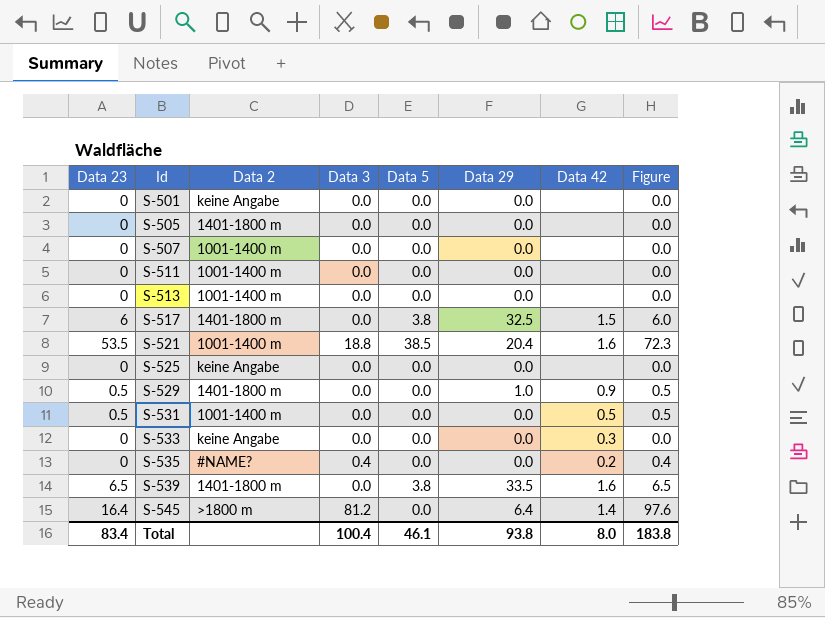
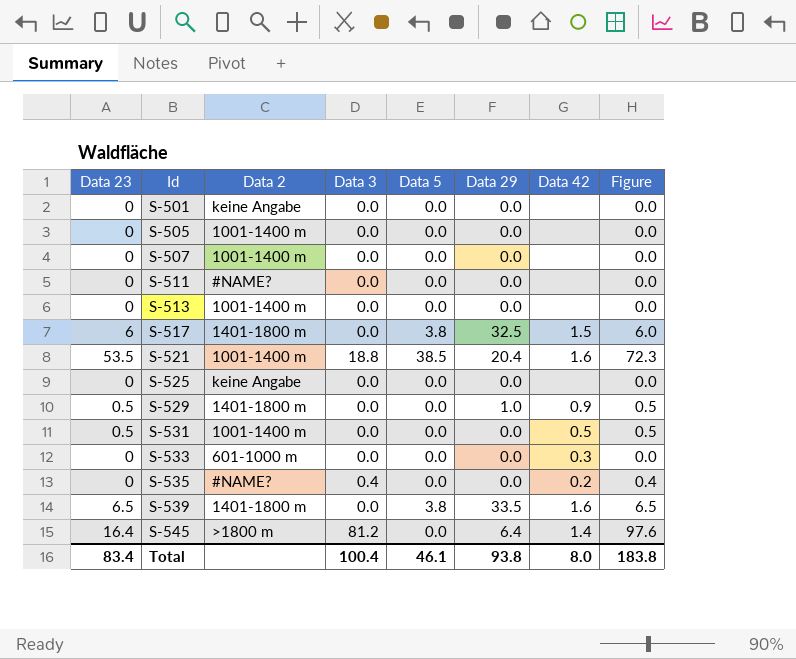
S-505 | Data 2: 1401-1800 m -> 1001-1400 m
S-511 | Data 2: 1001-1400 m -> #NAME?
S-533 | Data 2: keine Angabe -> 601-1000 m

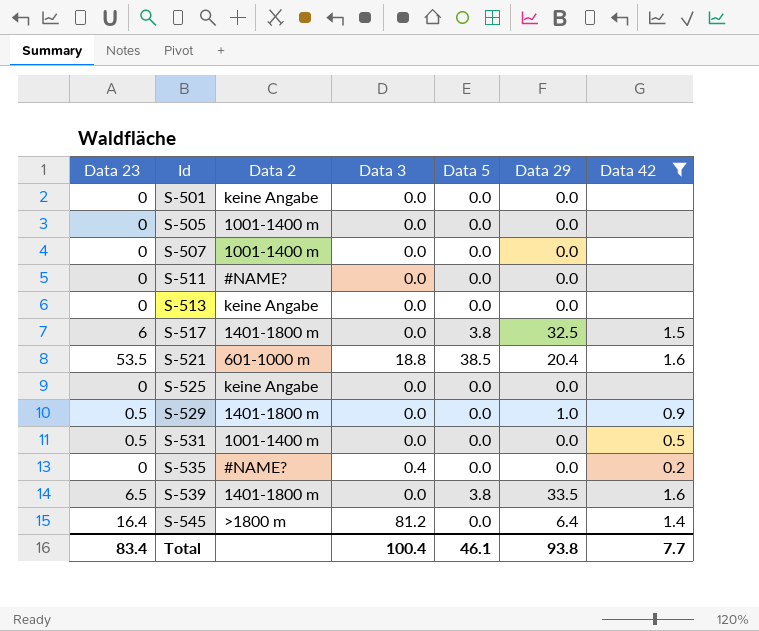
filter: none -> Data 42 != 0.3
column Figure | formula: [Data 23] + [Data 3] -> none
S-513 | Data 2: 1001-1400 m -> keine Angabe
S-521 | Data 2: 1001-1400 m -> 601-1000 m
Total | Data 42: 8.0 -> 7.7

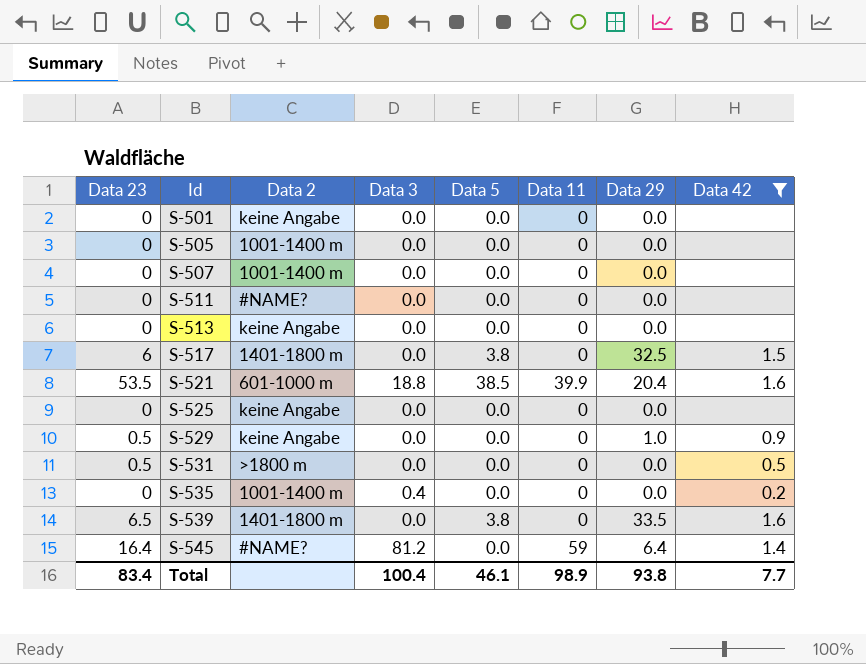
column Data 11 | position: none -> 6
S-529 | Data 2: 1401-1800 m -> keine Angabe
S-531 | Data 2: 1001-1400 m -> >1800 m
S-535 | Data 2: #NAME? -> 1001-1400 m
S-545 | Data 2: >1800 m -> #NAME?

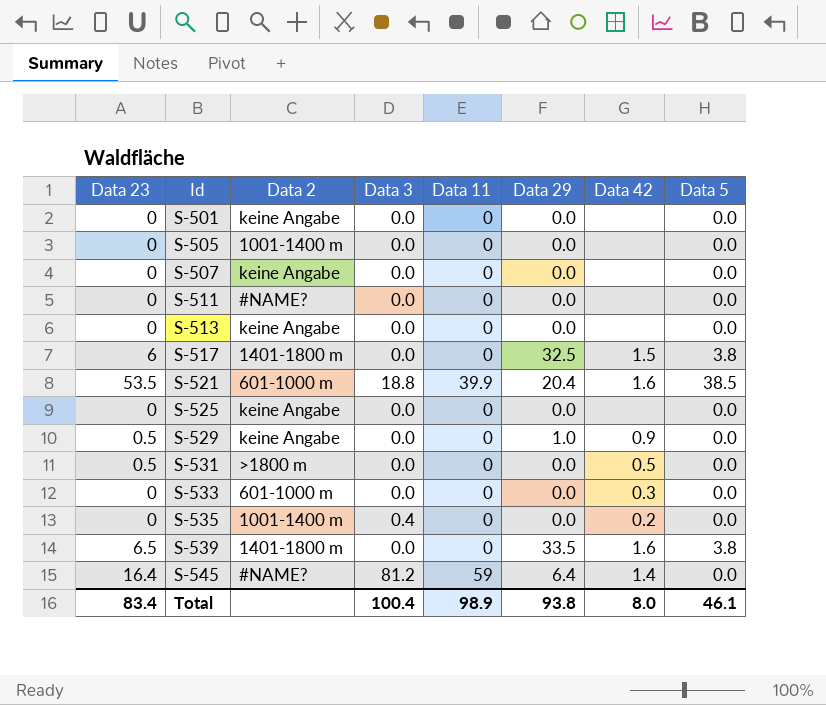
filter: Data 42 != 0.3 -> none
column Data 5 | position: 5 -> 8
S-507 | Data 2: 1001-1400 m -> keine Angabe
Total | Data 42: 7.7 -> 8.0

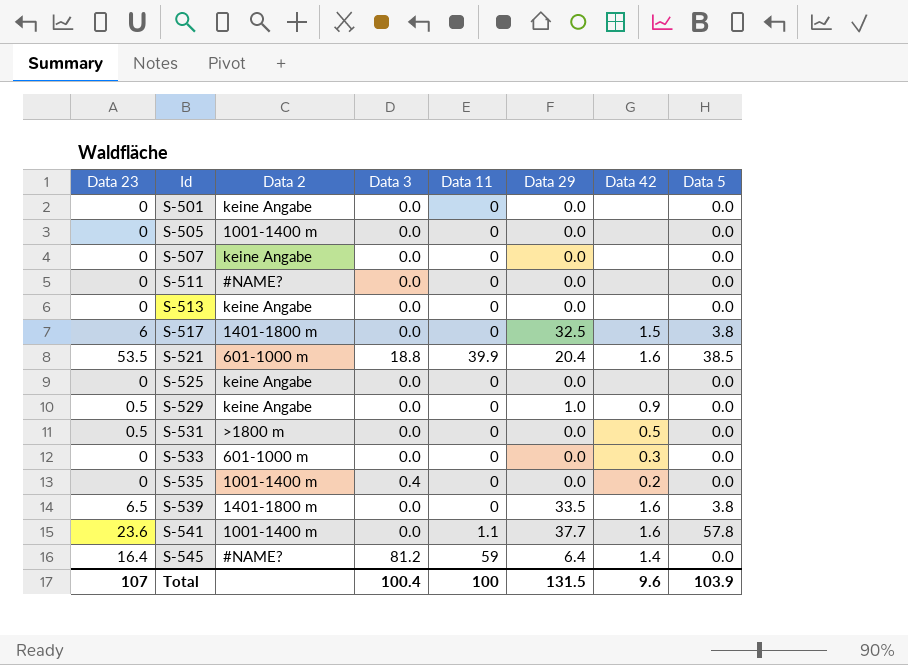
row S-541: none -> 23.6 | 1001-1400 m | 0.0 | 1.1 | 37.7 | 1.6 | 57.8
Total | Data 23: 83.4 -> 107
Total | Data 11: 98.9 -> 100
Total | Data 29: 93.8 -> 131.5
Total | Data 42: 8.0 -> 9.6
Total | Data 5: 46.1 -> 103.9

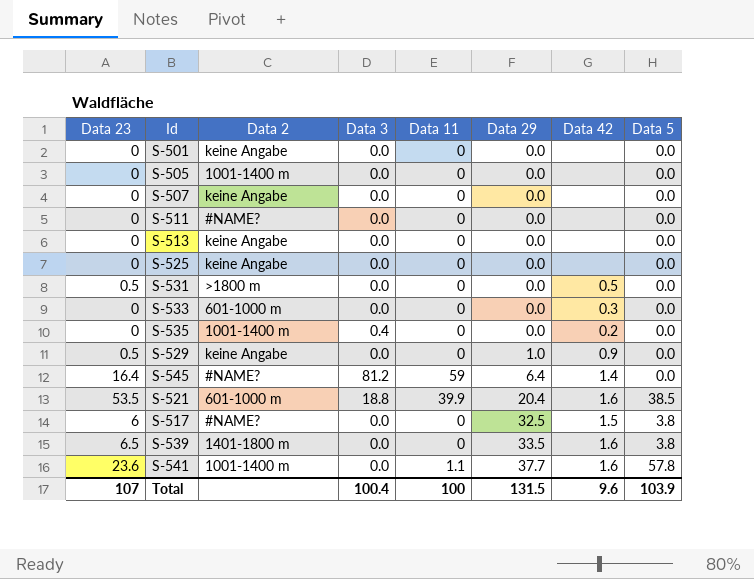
row order: Id ascending -> Data 29 ascending
S-517 | Data 2: 1401-1800 m -> #NAME?

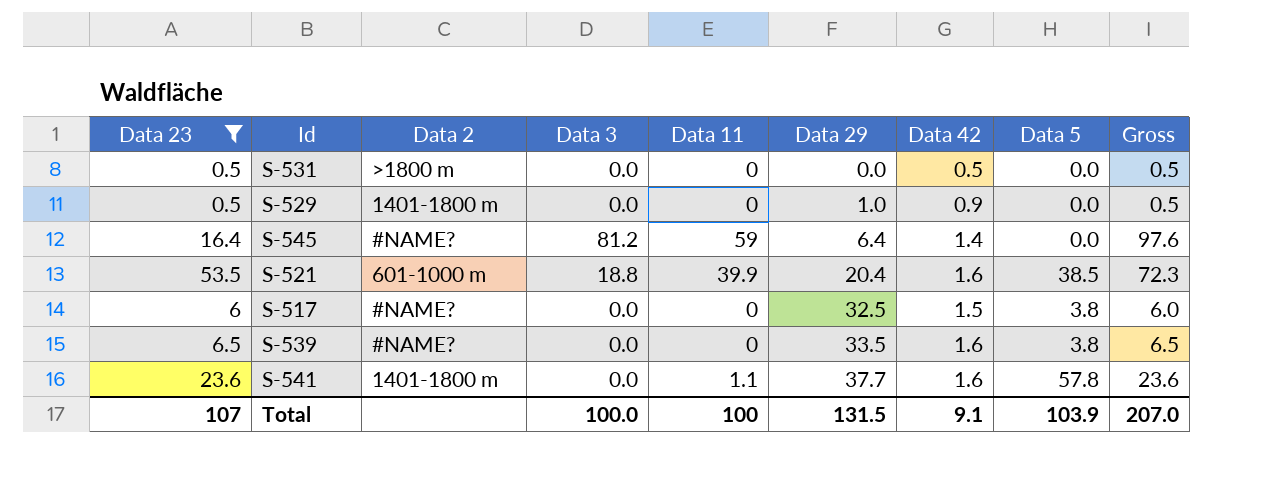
filter: none -> Data 23 != 0
column Gross | formula: none -> [Data 23] + [Data 3]
S-529 | Data 2: keine Angabe -> 1401-1800 m
S-539 | Data 2: 1401-1800 m -> #NAME?
S-541 | Data 2: 1001-1400 m -> 1401-1800 m
Total | Data 3: 100.4 -> 100.0
Total | Data 42: 9.6 -> 9.1

